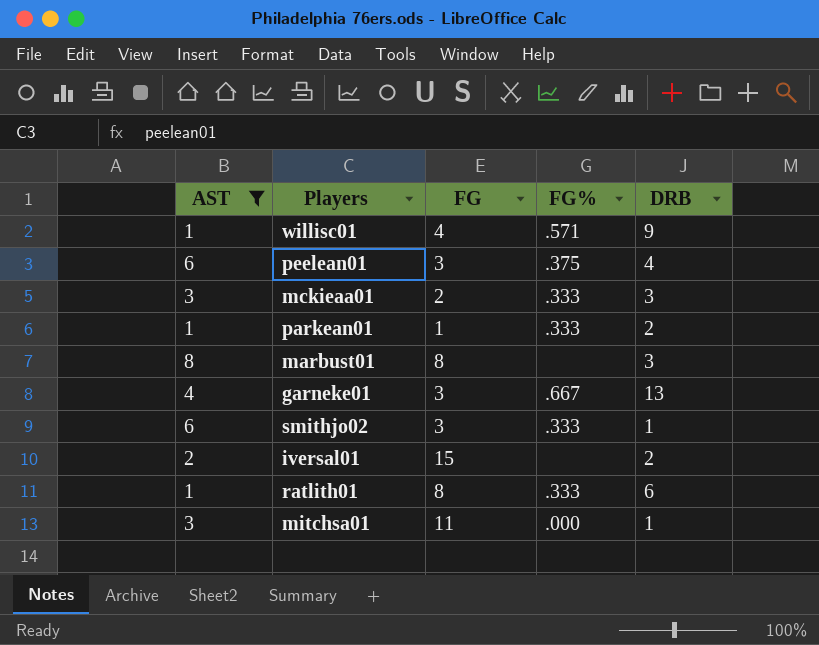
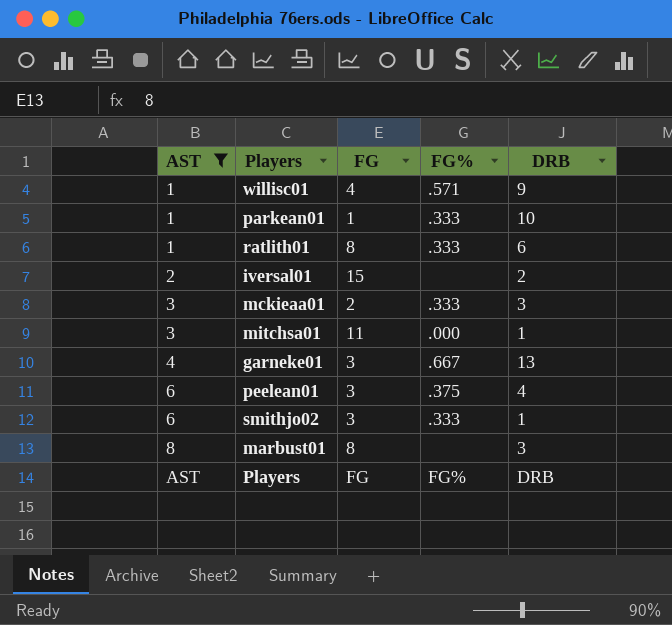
row order: none -> AST ascending
parkean01 | DRB: 2 -> 10
row Players: none -> AST | FG | FG% | DRB

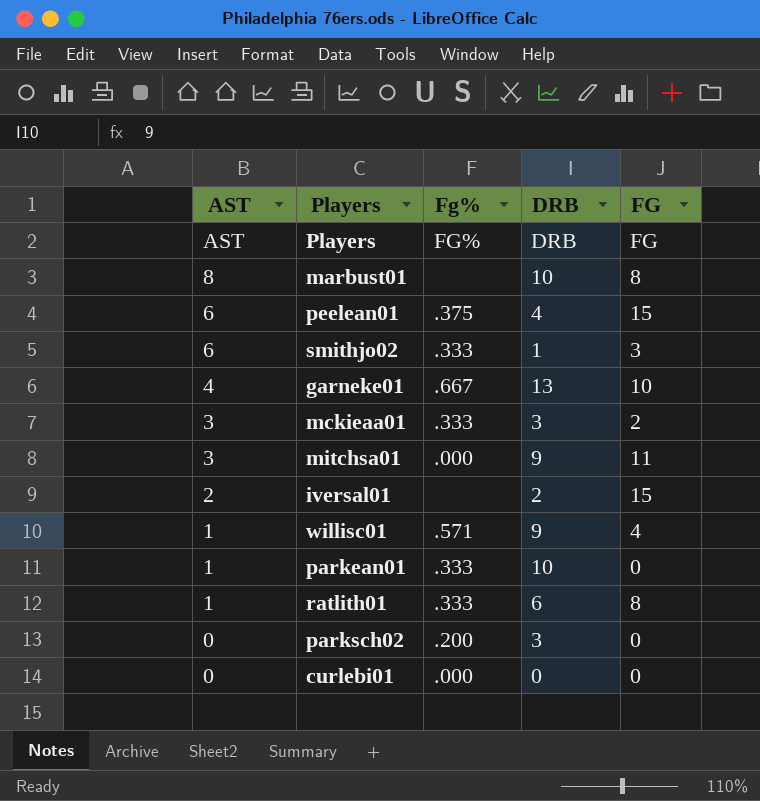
filter: AST != 0 -> none
row order: AST ascending -> AST descending
column name: FG% -> Fg%
column FG | position: 3 -> 5
marbust01 | DRB: 3 -> 10
peelean01 | FG: 3 -> 15
garneke01 | FG: 3 -> 10
mitchsa01 | DRB: 1 -> 9
parkean01 | FG: 1 -> 0

